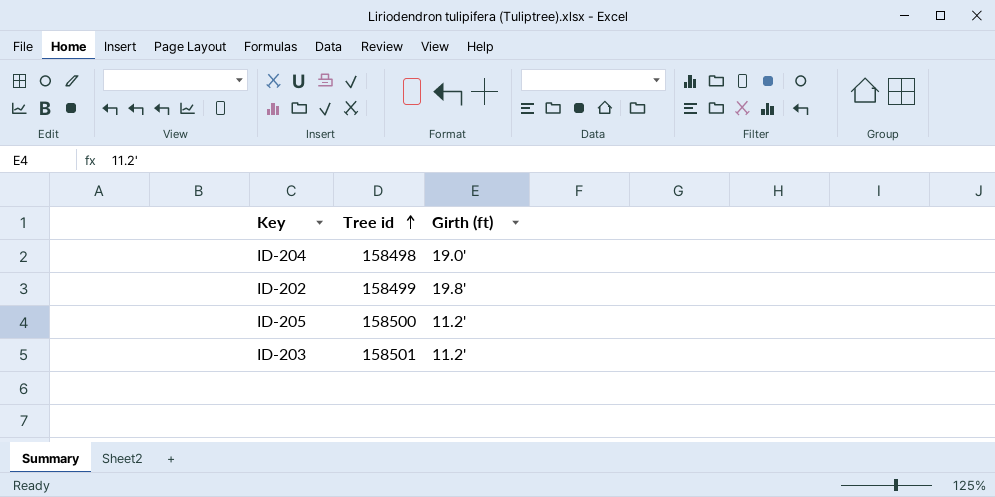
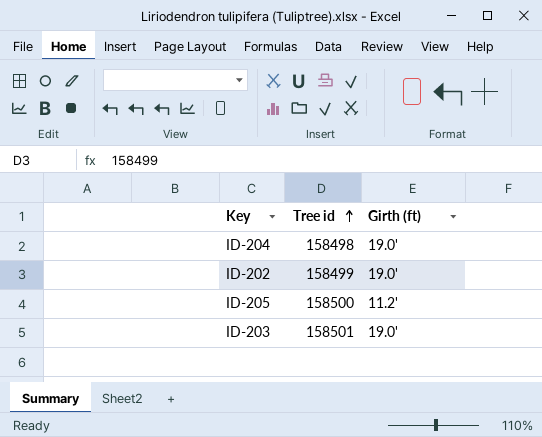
ID-202 | Girth (ft): 19.8' -> 19.0'
ID-203 | Girth (ft): 11.2' -> 19.0'

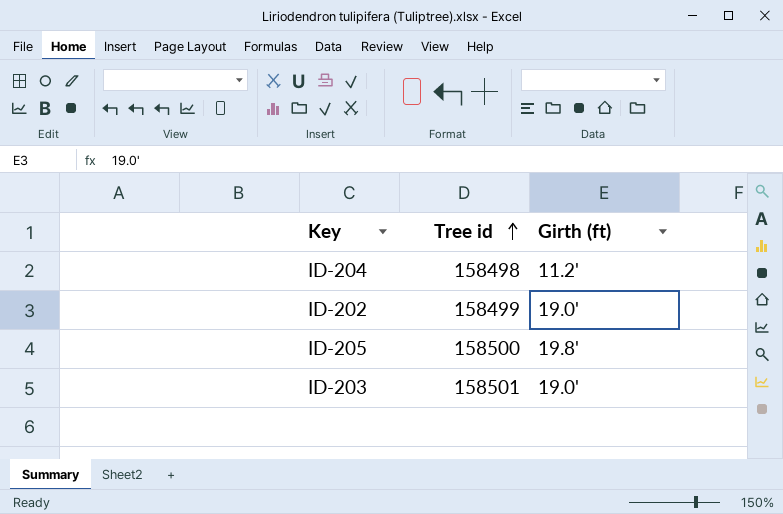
ID-204 | Girth (ft): 19.0' -> 11.2'
ID-205 | Girth (ft): 11.2' -> 19.8'

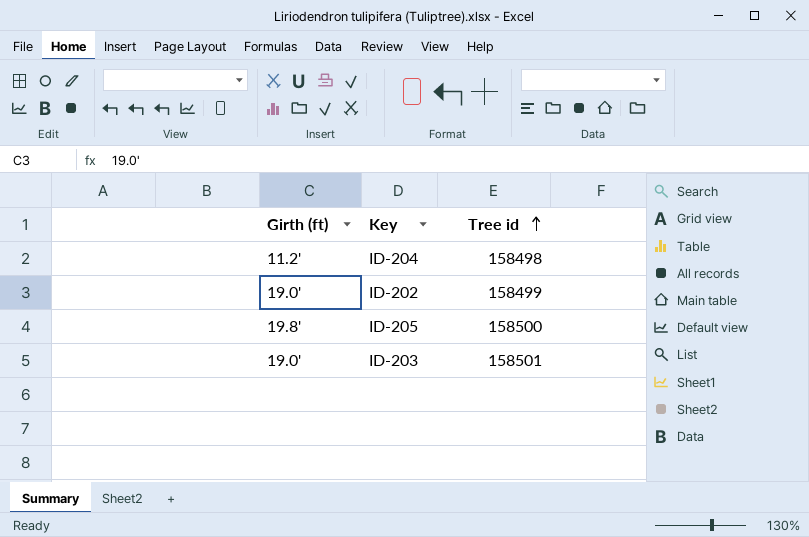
column Girth (ft) | position: 3 -> 1

